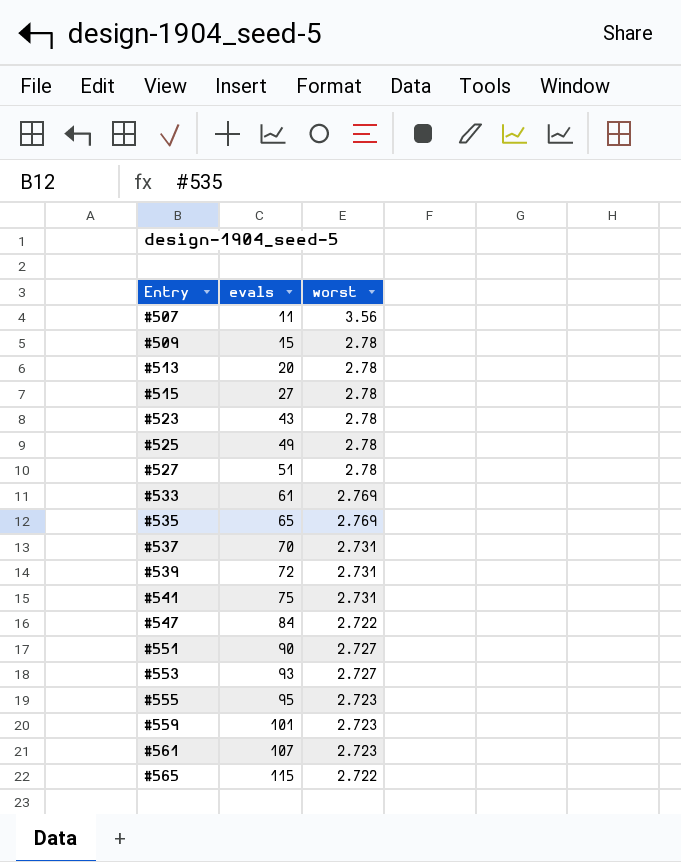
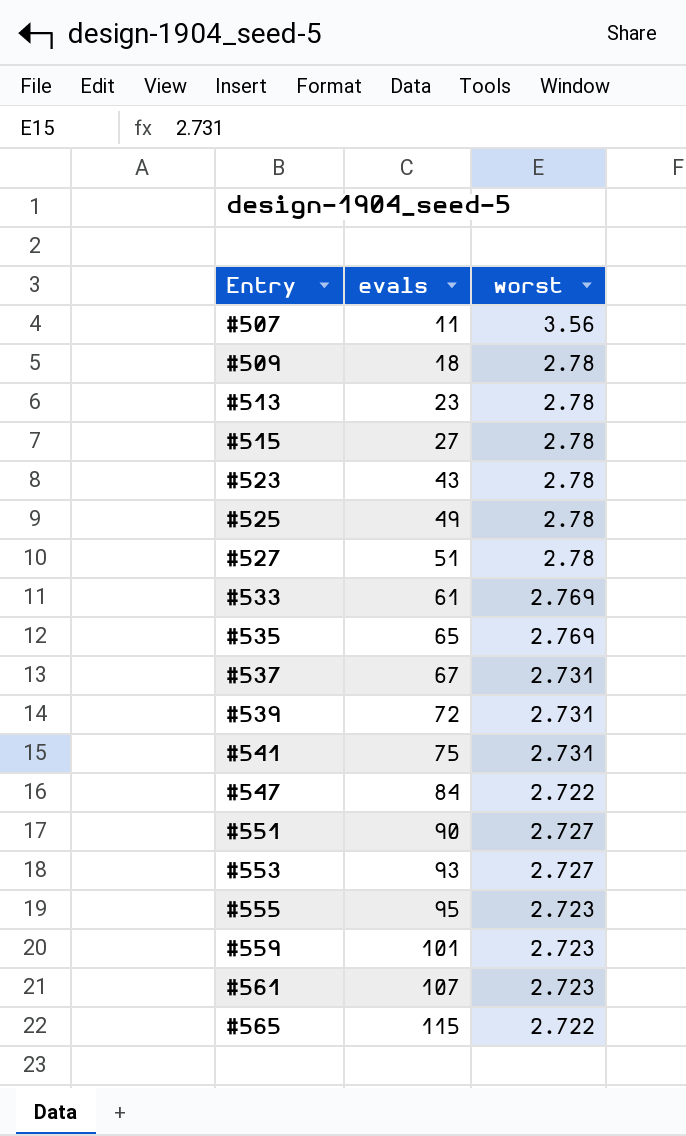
#509 | evals: 15 -> 18
#513 | evals: 20 -> 23
#537 | evals: 70 -> 67

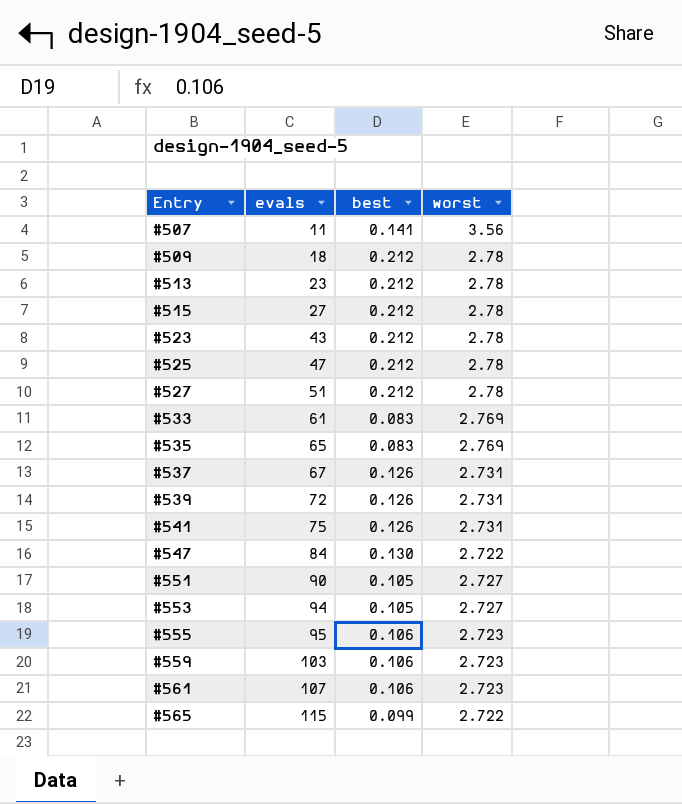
column best | position: none -> 3
#525 | evals: 49 -> 47
#553 | evals: 93 -> 94
#559 | evals: 101 -> 103

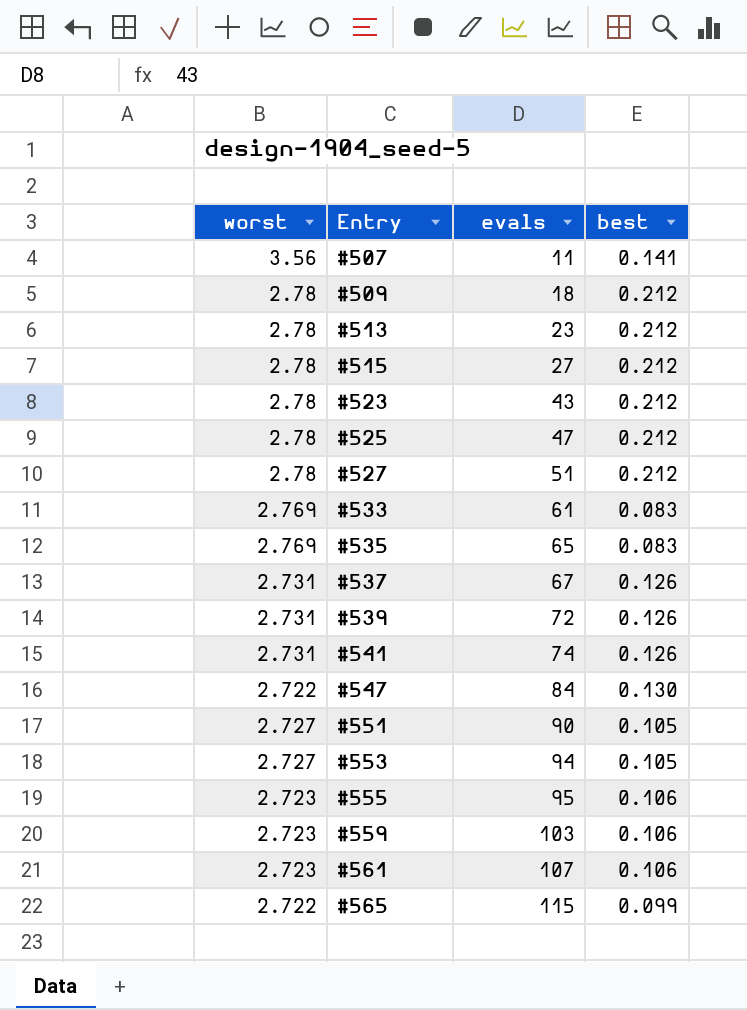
column worst | position: 4 -> 1
#541 | evals: 75 -> 74

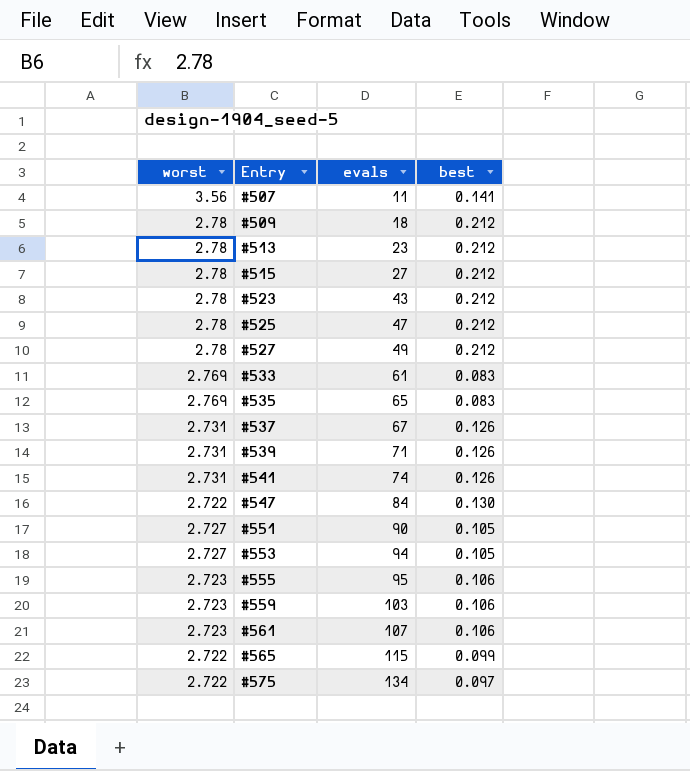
#527 | evals: 51 -> 49
#539 | evals: 72 -> 71
row #575: none -> 2.722 | 134 | 0.097

